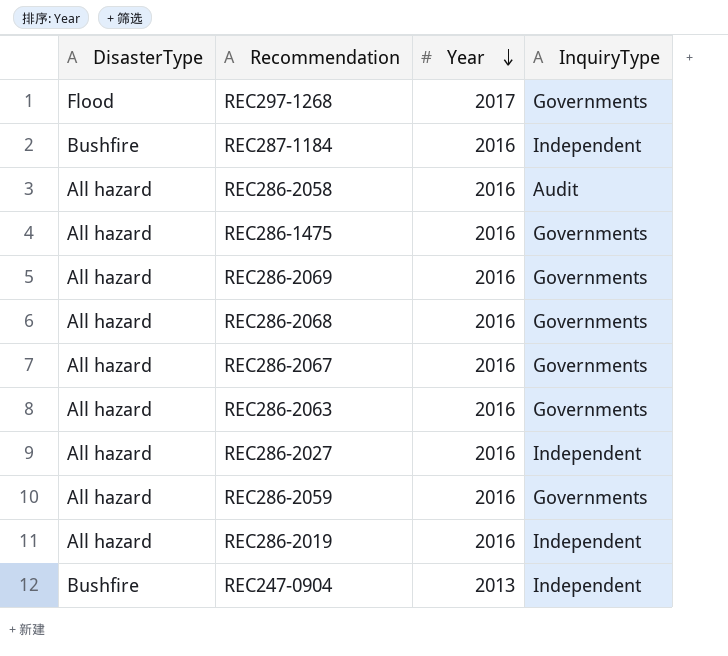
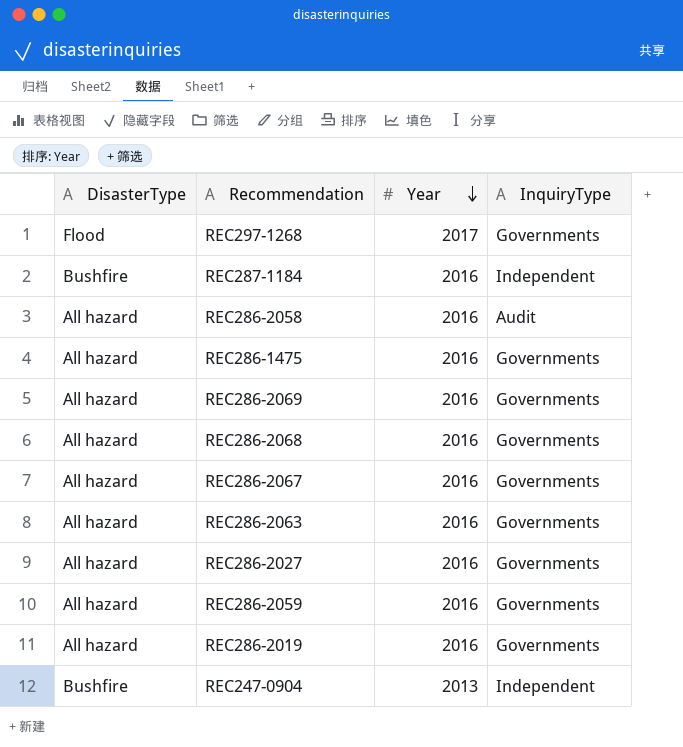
REC286-2027 | InquiryType: Independent -> Governments
REC286-2019 | InquiryType: Independent -> Governments

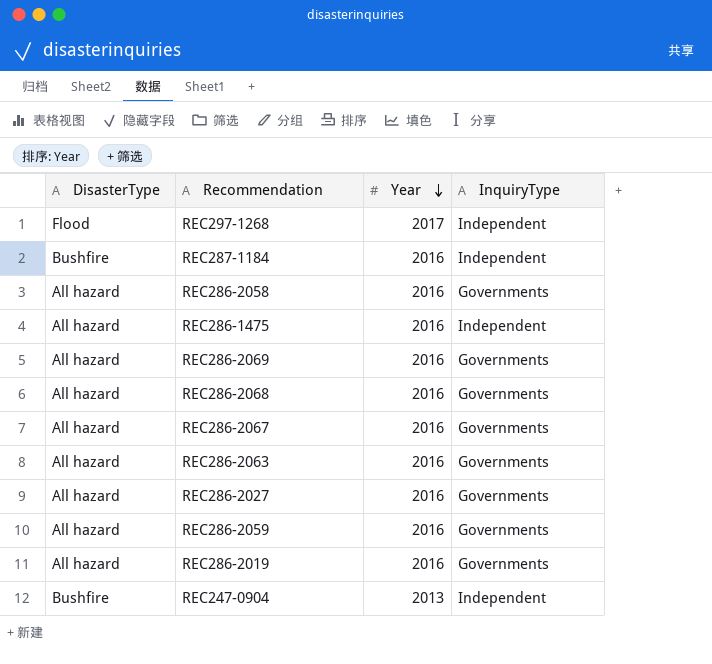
REC297-1268 | InquiryType: Governments -> Independent
REC286-2058 | InquiryType: Audit -> Governments
REC286-1475 | InquiryType: Governments -> Independent

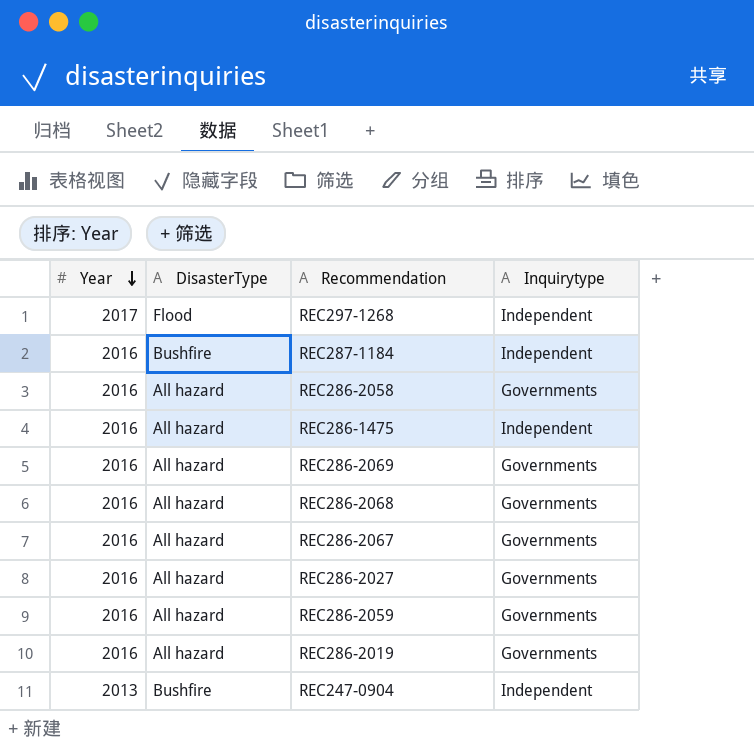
column Year | position: 3 -> 1
column name: InquiryType -> Inquirytype
row REC286-2063: All hazard | 2016 | Governments -> none

